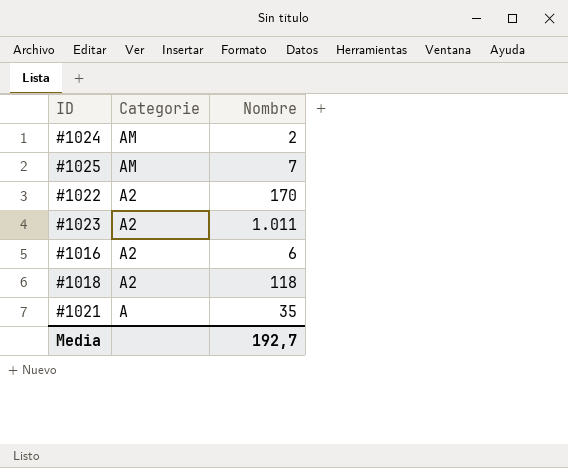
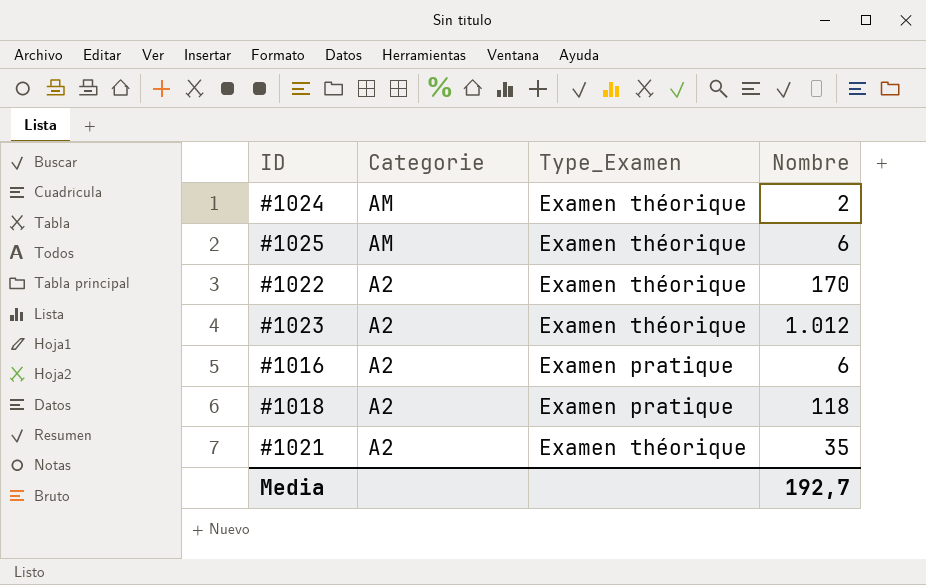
column Type_Examen | position: none -> 3
#1025 | Nombre: 7 -> 6
#1023 | Nombre: 1.011 -> 1.012
#1021 | Categorie: A -> A2

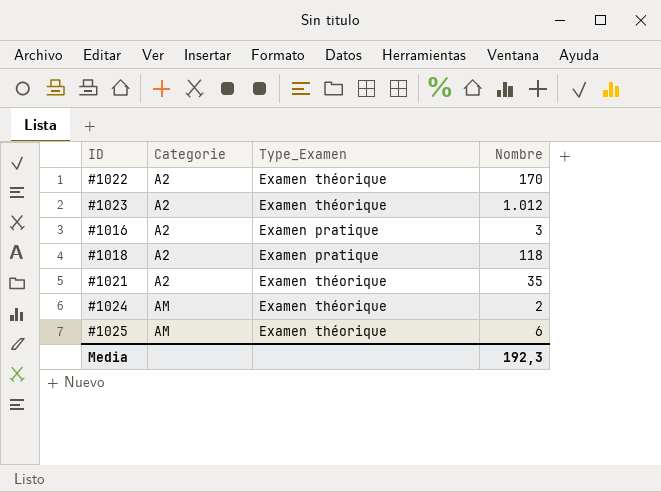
row order: Categorie descending -> Categorie ascending
#1016 | Nombre: 6 -> 3
Media | Nombre: 192,7 -> 192,3

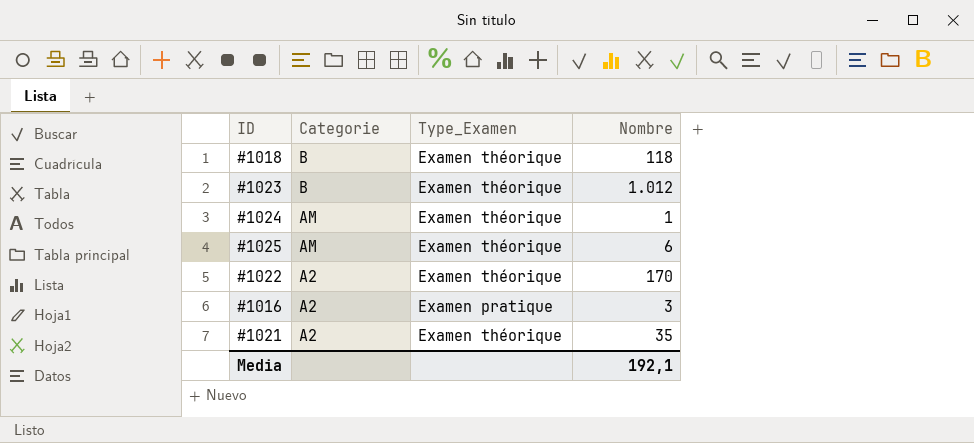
row order: Categorie ascending -> Categorie descending
#1018 | Categorie: A2 -> B
#1018 | Type_Examen: Examen pratique -> Examen théorique
#1023 | Categorie: A2 -> B
#1024 | Nombre: 2 -> 1
Media | Nombre: 192,3 -> 192,1

